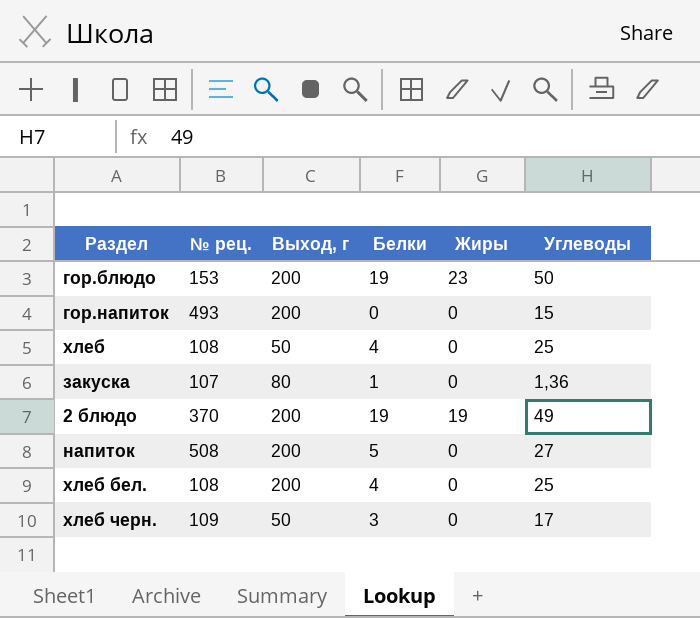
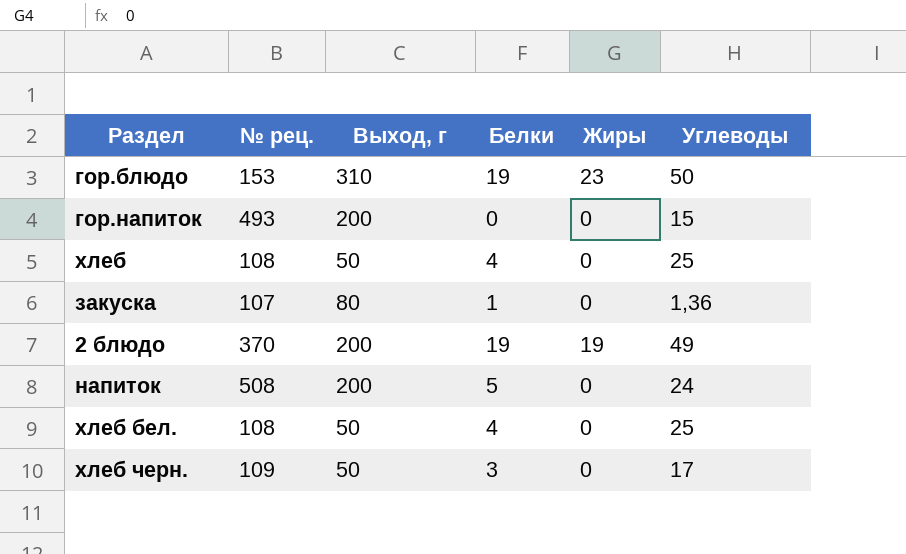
гор.блюдо | Выход, г: 200 -> 310
напиток | Углеводы: 27 -> 24
хлеб бел. | Выход, г: 200 -> 50

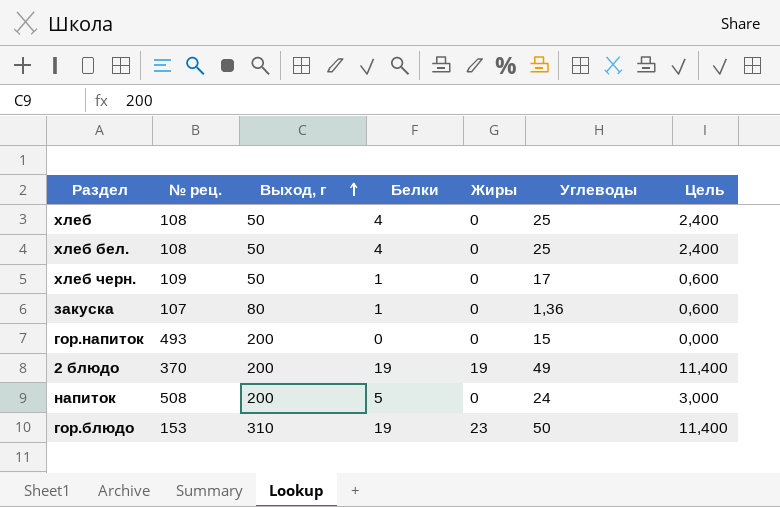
row order: none -> Выход, г ascending
column Цель | formula: none -> [Белки] * 0,6
хлеб черн. | Белки: 3 -> 1

